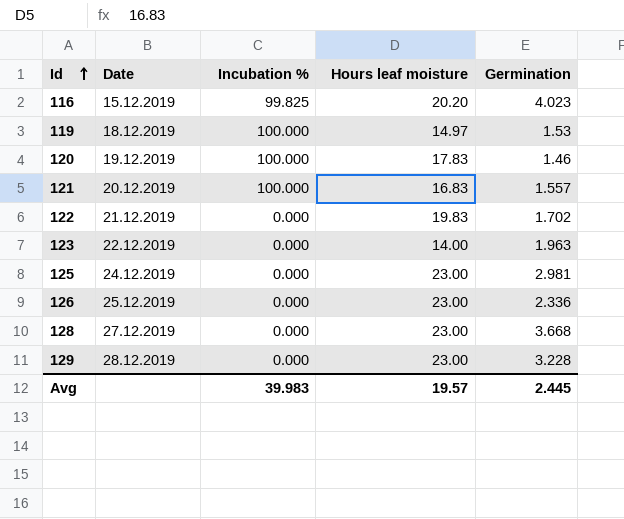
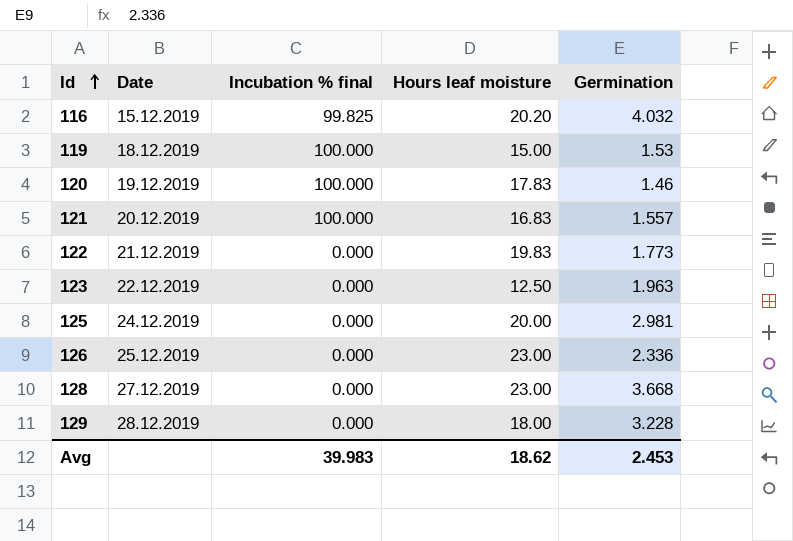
column name: Incubation % -> Incubation % final
116 | Germination: 4.023 -> 4.032
119 | Hours leaf moisture: 14.97 -> 15.00
122 | Germination: 1.702 -> 1.773
123 | Hours leaf moisture: 14.00 -> 12.50
125 | Hours leaf moisture: 23.00 -> 20.00
129 | Hours leaf moisture: 23.00 -> 18.00
Avg | Hours leaf moisture: 19.57 -> 18.62
Avg | Germination: 2.445 -> 2.453

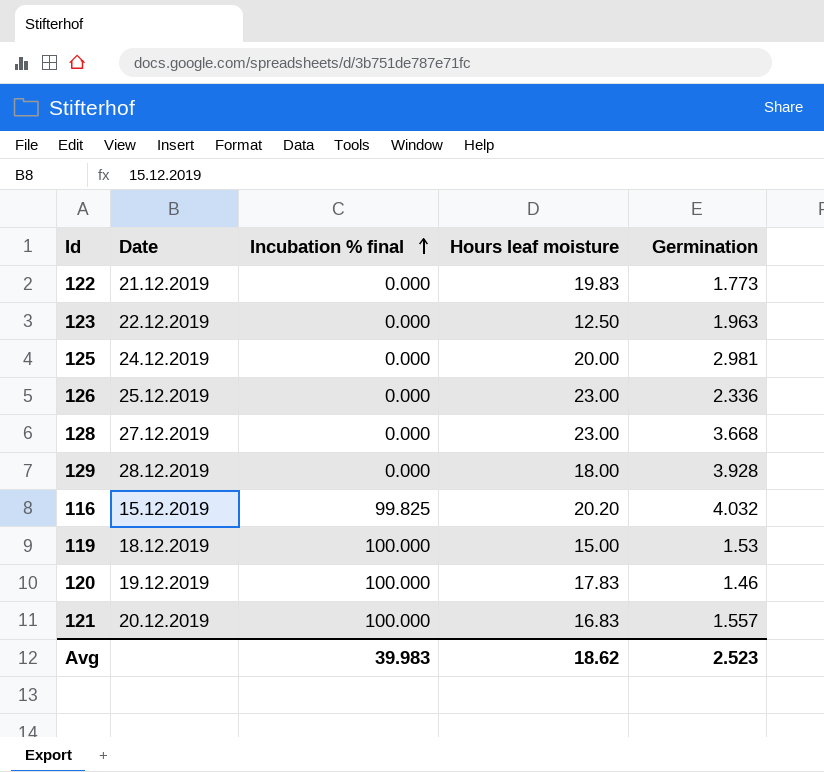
row order: Id ascending -> Incubation % final ascending
129 | Germination: 3.228 -> 3.928
Avg | Germination: 2.453 -> 2.523

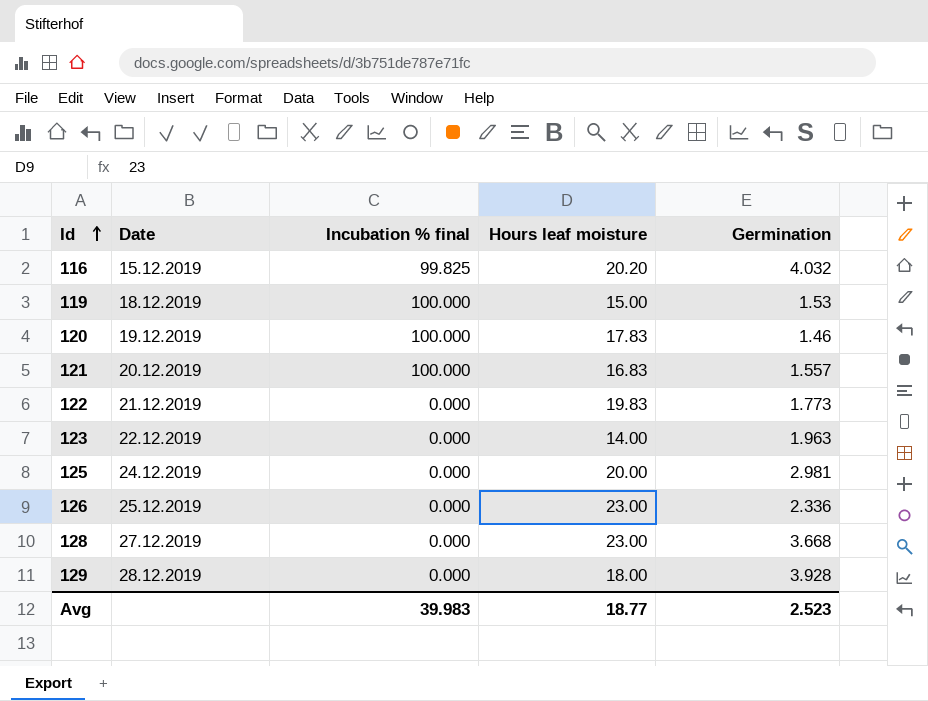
row order: Incubation % final ascending -> Id ascending
123 | Hours leaf moisture: 12.50 -> 14.00
Avg | Hours leaf moisture: 18.62 -> 18.77

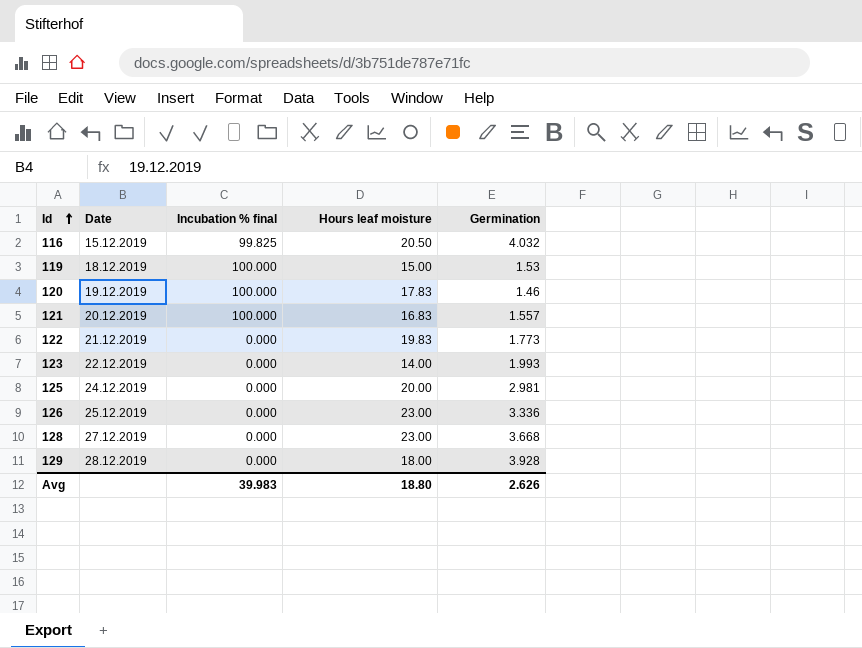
116 | Hours leaf moisture: 20.20 -> 20.50
123 | Germination: 1.963 -> 1.993
126 | Germination: 2.336 -> 3.336
Avg | Hours leaf moisture: 18.77 -> 18.80
Avg | Germination: 2.523 -> 2.626

